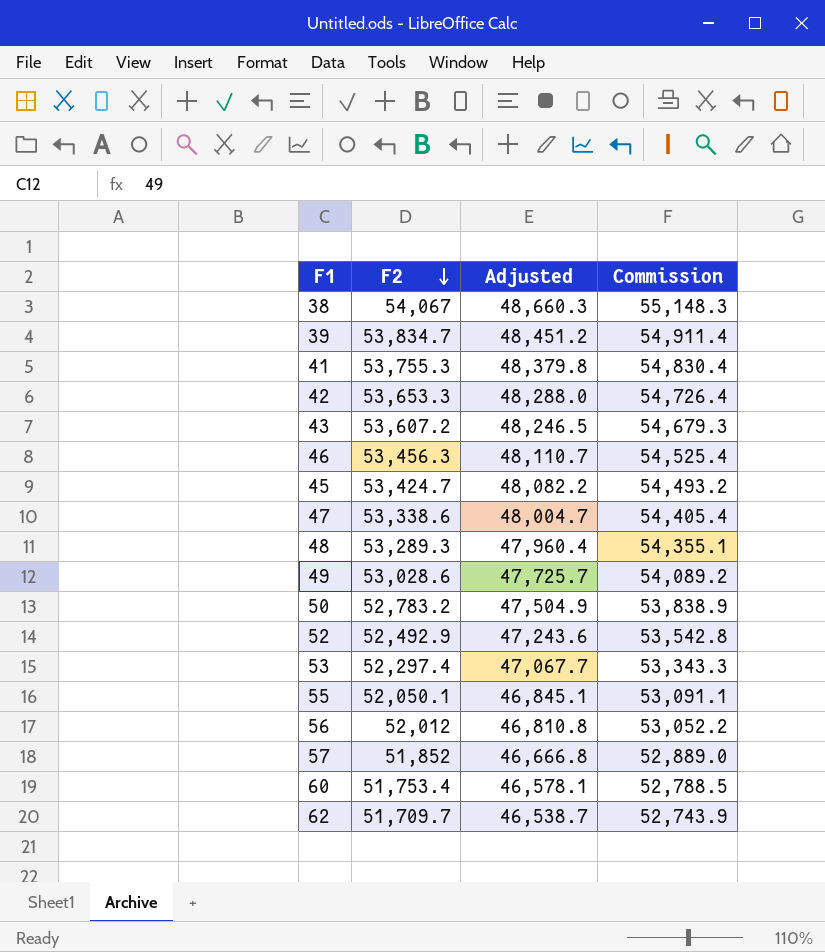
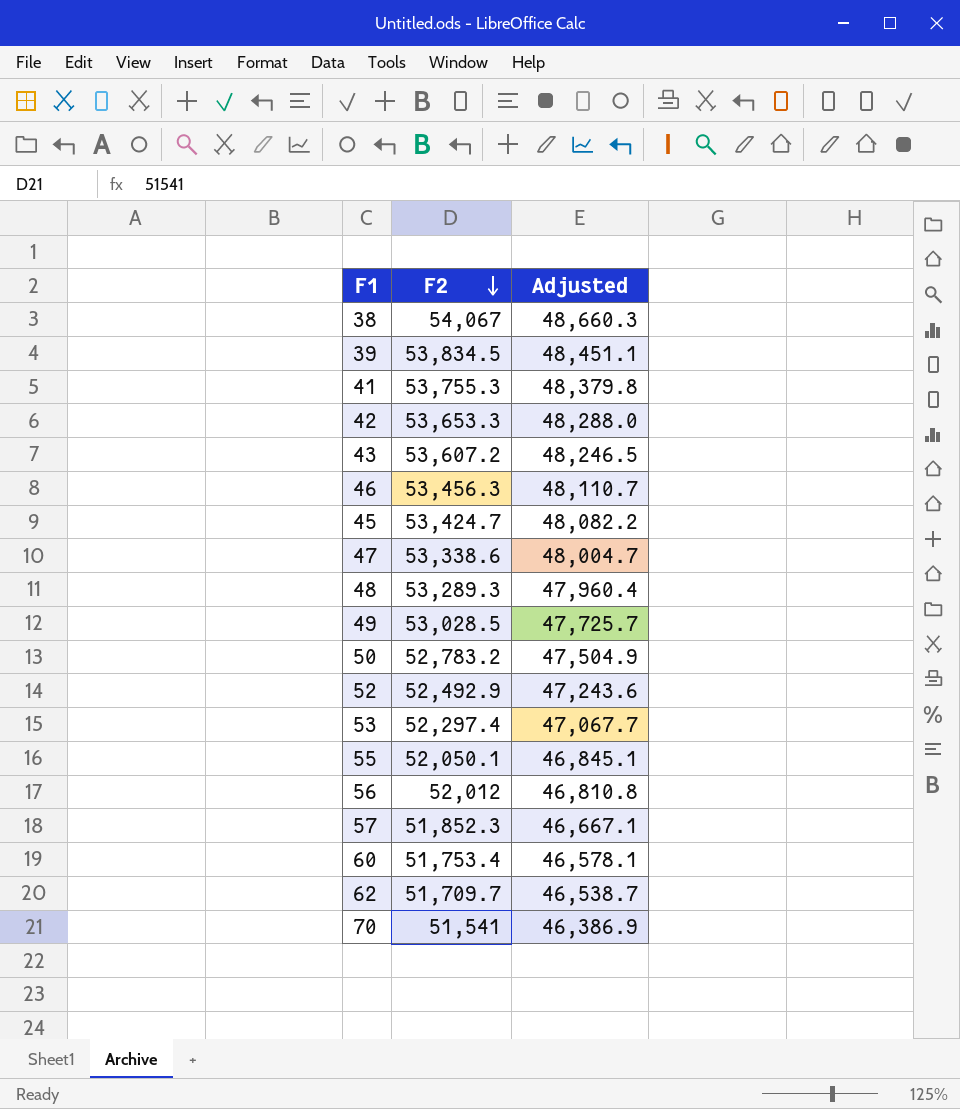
column Commission | formula: [F2] * 1.02 -> none
39 | F2: 53,834.7 -> 53,834.5
39 | Adjusted: 48,451.2 -> 48,451.1
49 | F2: 53,028.6 -> 53,028.5
57 | F2: 51,852 -> 51,852.3
57 | Adjusted: 46,666.8 -> 46,667.1
row 70: none -> 51,541 | 46,386.9

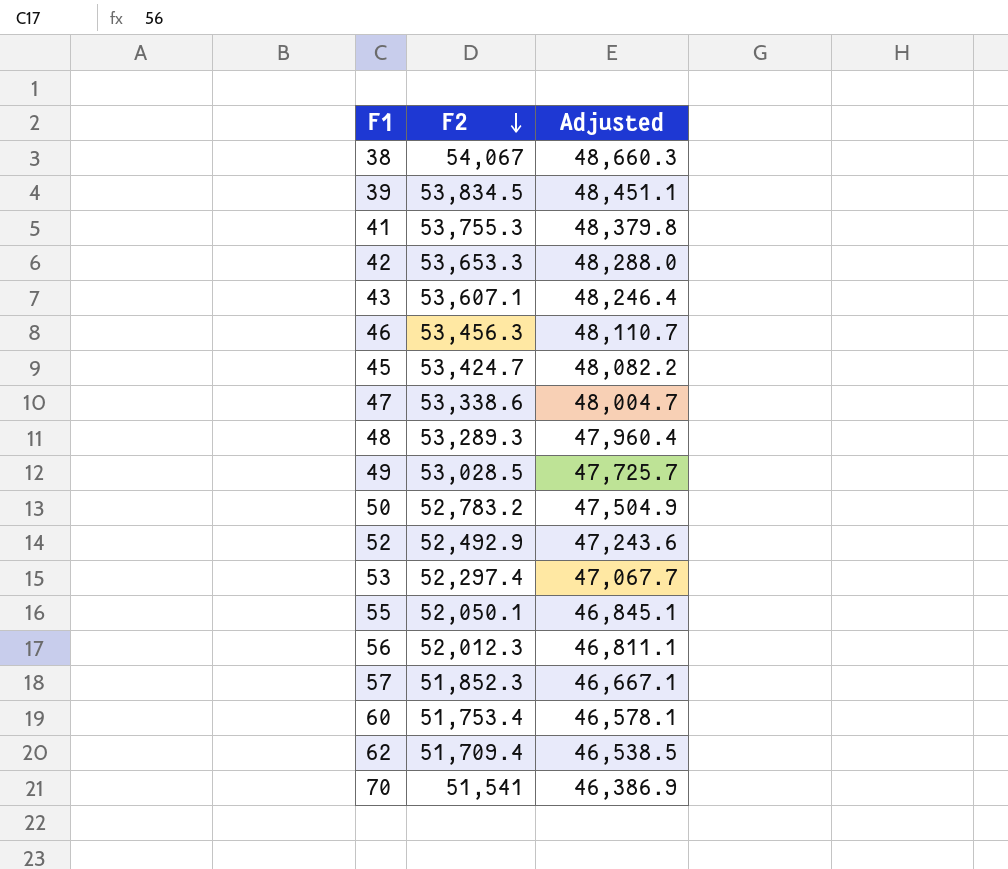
43 | F2: 53,607.2 -> 53,607.1
43 | Adjusted: 48,246.5 -> 48,246.4
56 | F2: 52,012 -> 52,012.3
56 | Adjusted: 46,810.8 -> 46,811.1
62 | F2: 51,709.7 -> 51,709.4
62 | Adjusted: 46,538.7 -> 46,538.5

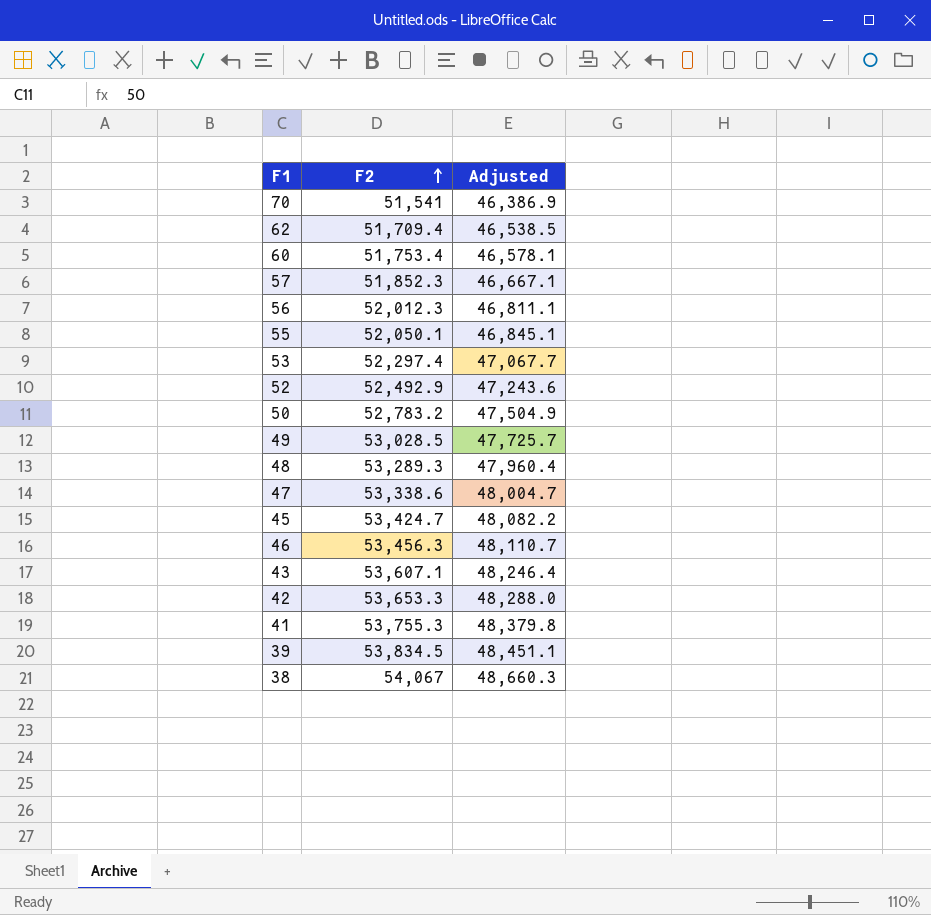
row order: F2 descending -> F2 ascending

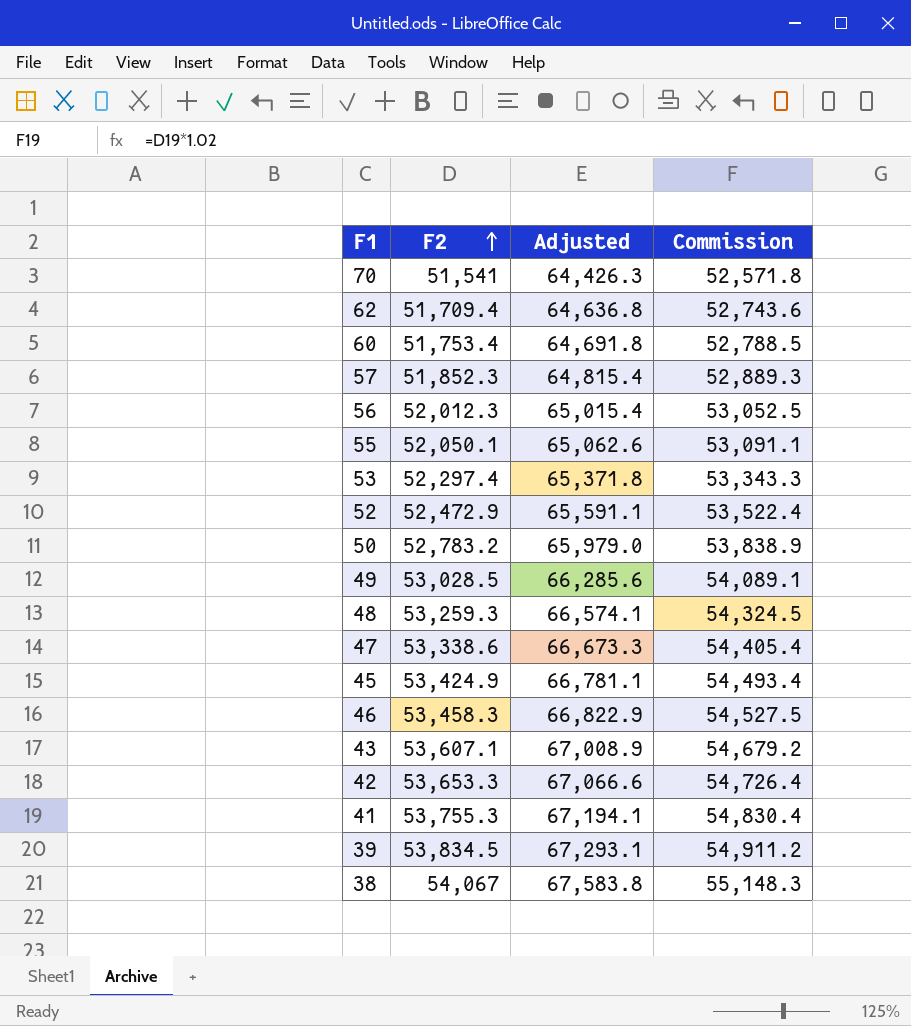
column Adjusted | formula: [F2] * 0.9 -> [F2] * 1.25
column Commission | formula: none -> [F2] * 1.02
52 | F2: 52,492.9 -> 52,472.9
48 | F2: 53,289.3 -> 53,259.3
45 | F2: 53,424.7 -> 53,424.9
46 | F2: 53,456.3 -> 53,458.3

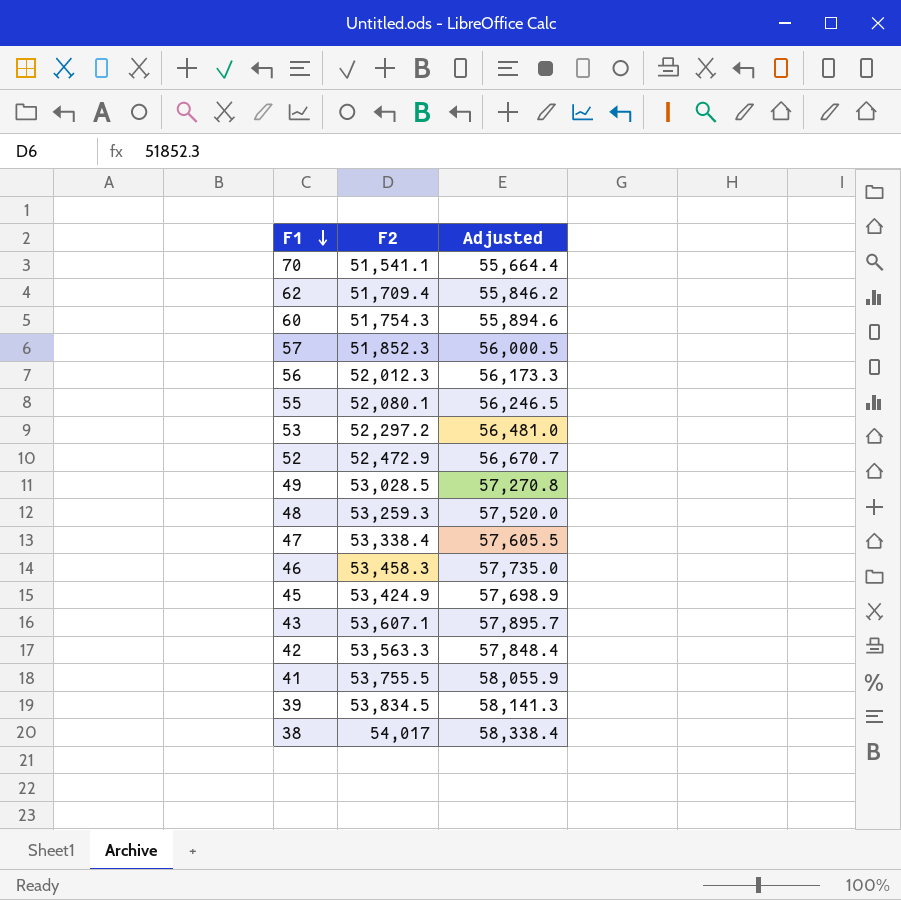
row order: F2 ascending -> F1 descending
column Commission | formula: [F2] * 1.02 -> none
column Adjusted | formula: [F2] * 1.25 -> [F2] * 1.08
row 50: 52,783.2 | 65,979.0 | 53,838.9 -> none
70 | F2: 51,541 -> 51,541.1
60 | F2: 51,753.4 -> 51,754.3
55 | F2: 52,050.1 -> 52,080.1
53 | F2: 52,297.4 -> 52,297.2
47 | F2: 53,338.6 -> 53,338.4
42 | F2: 53,653.3 -> 53,563.3
41 | F2: 53,755.3 -> 53,755.5
38 | F2: 54,067 -> 54,017

